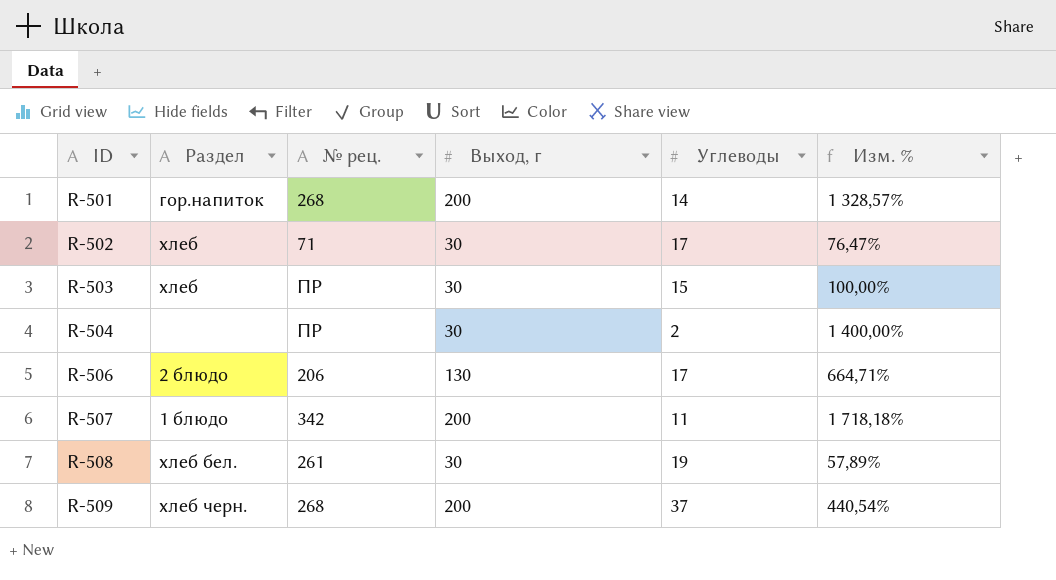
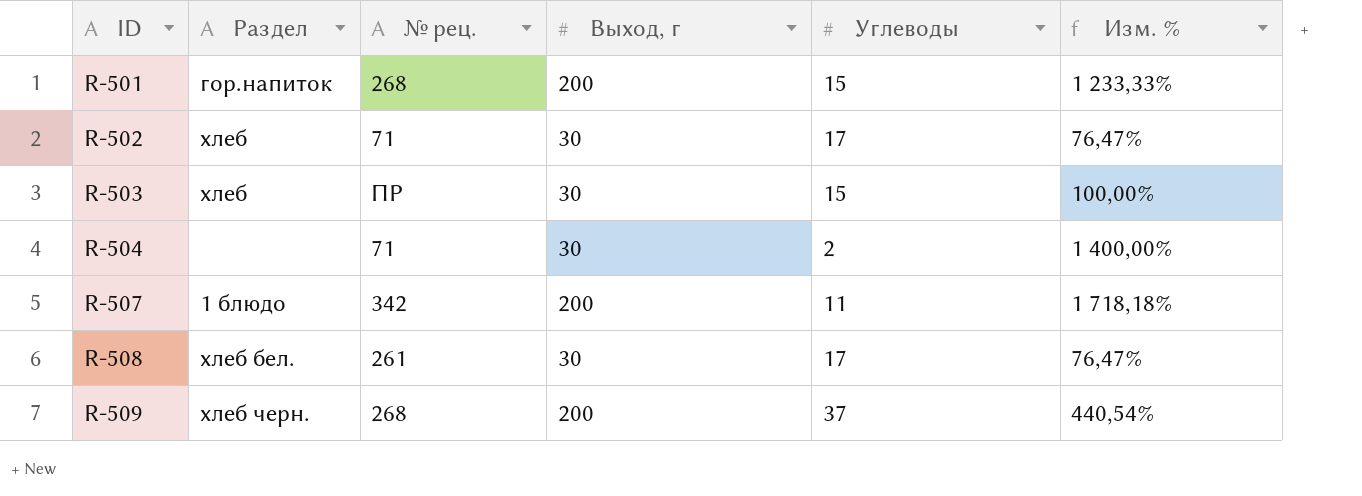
row R-506: 2 блюдо | 206 | 130 | 17 | 664,71% -> none
R-501 | Углеводы: 14 -> 15
R-501 | Изм. %: 1 328,57% -> 1 233,33%
R-504 | № рец.: ПР -> 71
R-508 | Углеводы: 19 -> 17
R-508 | Изм. %: 57,89% -> 76,47%

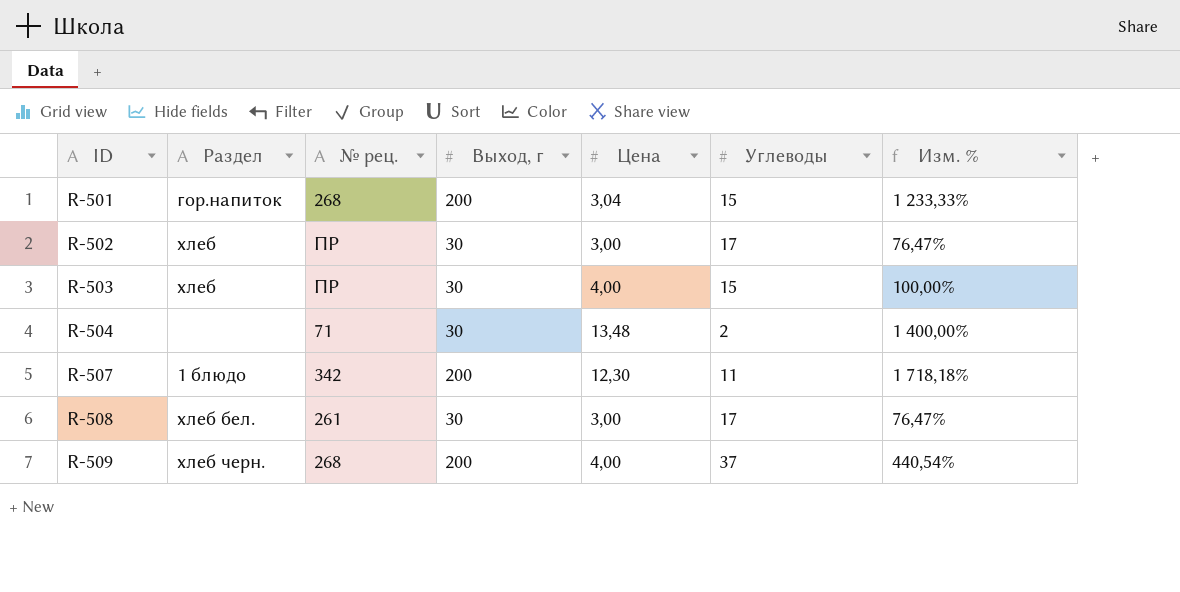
column Цена | position: none -> 5
R-502 | № рец.: 71 -> ПР

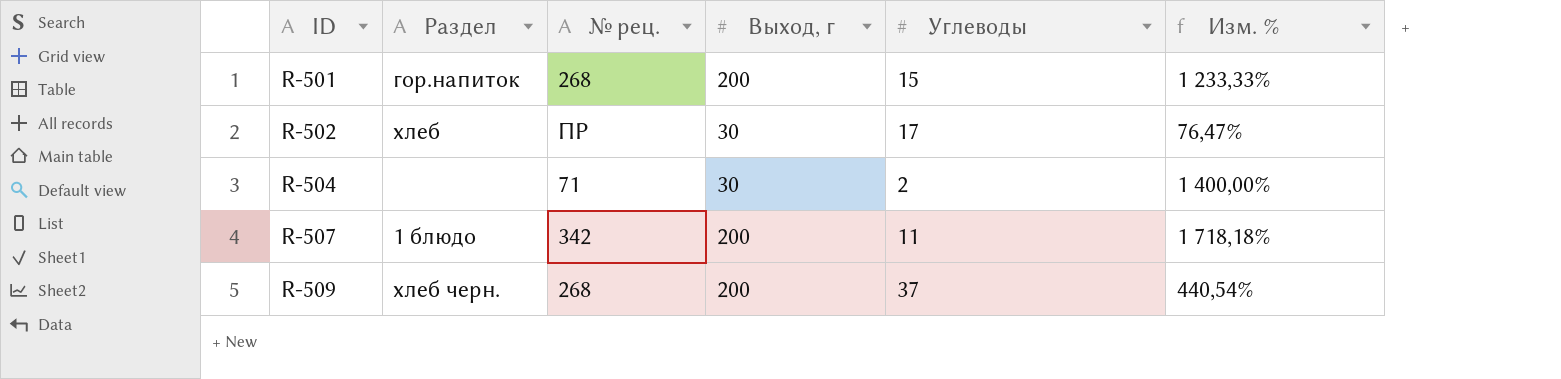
column Цена | position: 5 -> none
row R-503: хлеб | ПР | 30 | 4,00 | 15 | 100,00% -> none
row R-508: хлеб бел. | 261 | 30 | 3,00 | 17 | 76,47% -> none

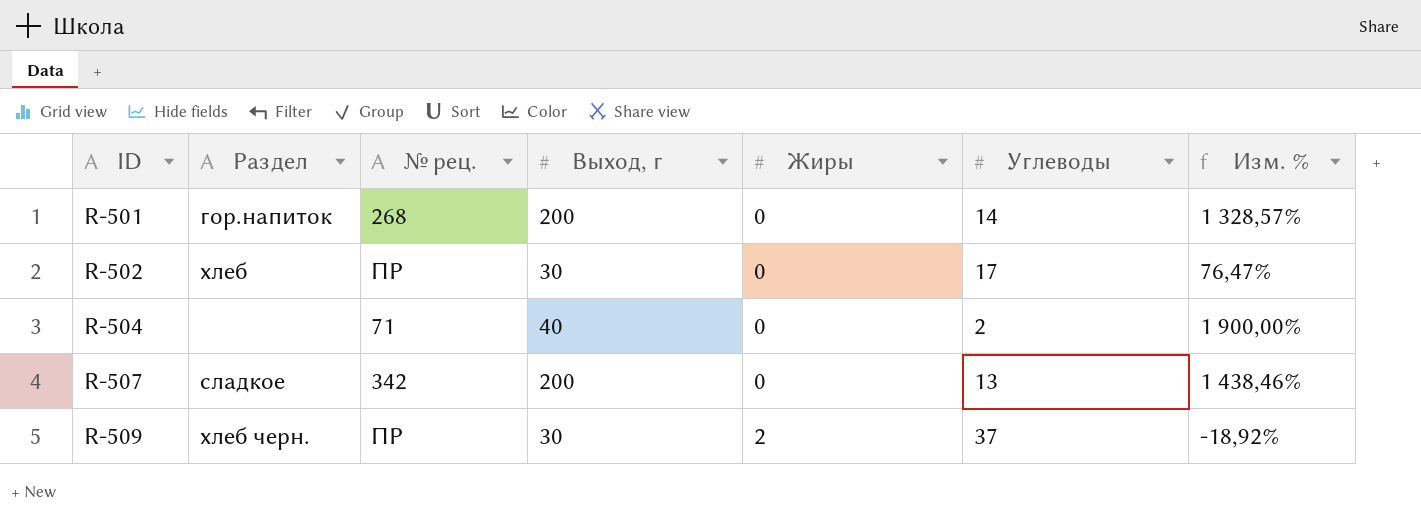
column Жиры | position: none -> 5
R-501 | Углеводы: 15 -> 14
R-501 | Изм. %: 1 233,33% -> 1 328,57%
R-504 | Выход, г: 30 -> 40
R-504 | Изм. %: 1 400,00% -> 1 900,00%
R-507 | Раздел: 1 блюдо -> сладкое
R-507 | Углеводы: 11 -> 13
R-507 | Изм. %: 1 718,18% -> 1 438,46%
R-509 | № рец.: 268 -> ПР
R-509 | Выход, г: 200 -> 30
R-509 | Изм. %: 440,54% -> -18,92%

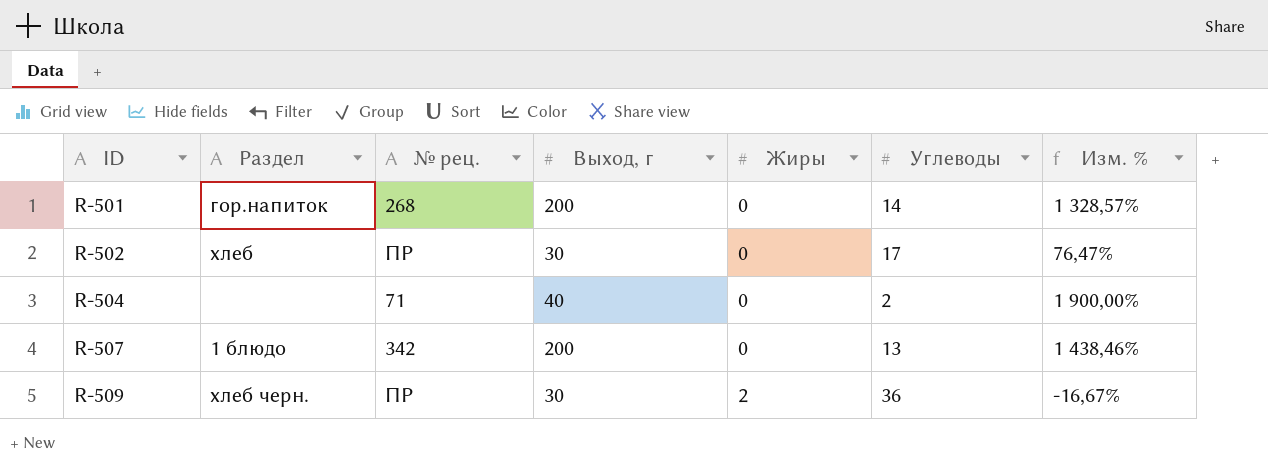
R-507 | Раздел: сладкое -> 1 блюдо
R-509 | Углеводы: 37 -> 36
R-509 | Изм. %: -18,92% -> -16,67%

